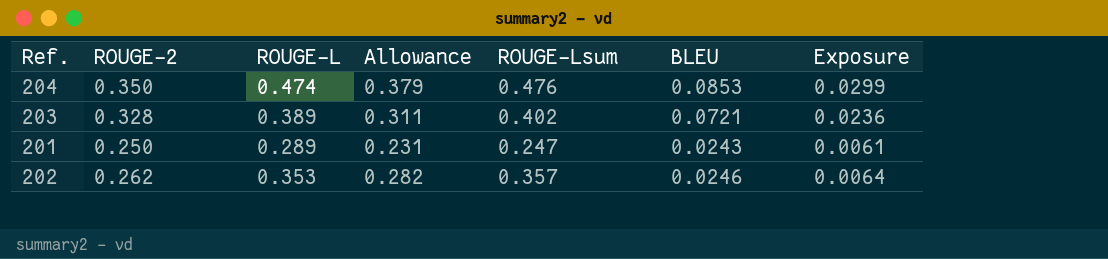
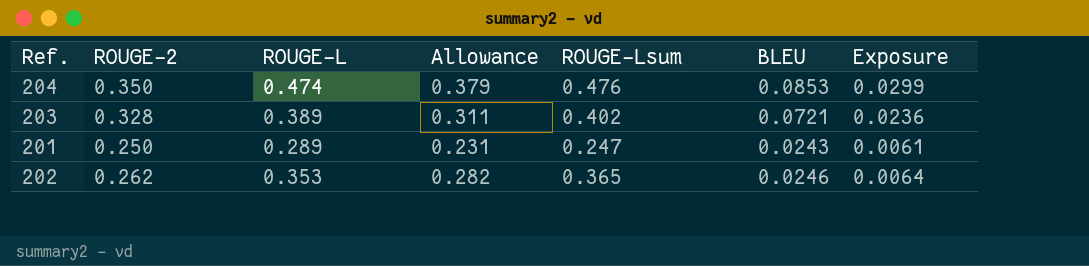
202 | ROUGE-Lsum: 0.357 -> 0.365

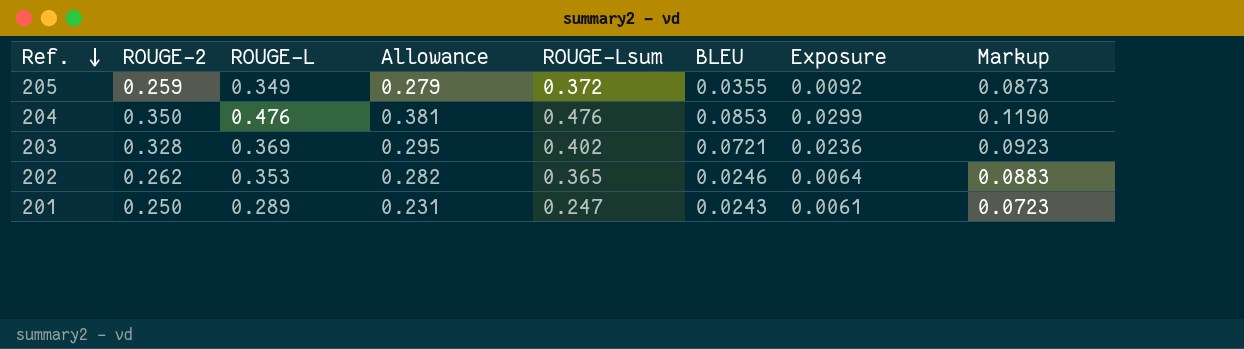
row order: none -> Ref. descending
column Markup | formula: none -> [ROUGE-L] * 0.25
row 205: none -> 0.259 | 0.349 | 0.279 | 0.372 | 0.0355 | 0.0092 | 0.0873
204 | ROUGE-L: 0.474 -> 0.476
204 | Allowance: 0.379 -> 0.381
203 | ROUGE-L: 0.389 -> 0.369
203 | Allowance: 0.311 -> 0.295

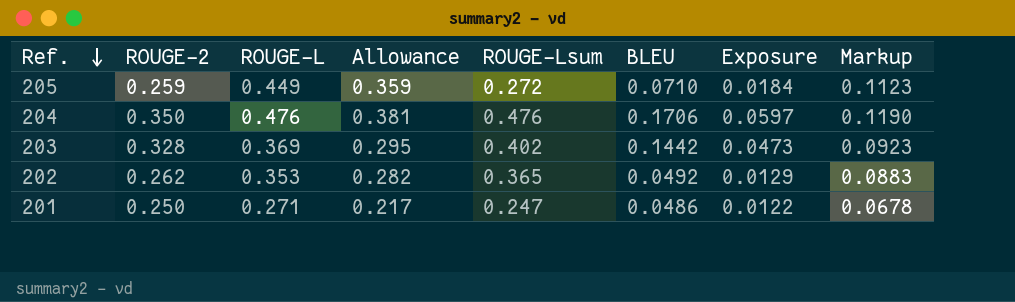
205 | ROUGE-L: 0.349 -> 0.449
205 | Allowance: 0.279 -> 0.359
205 | ROUGE-Lsum: 0.372 -> 0.272
205 | BLEU: 0.0355 -> 0.0710
205 | Exposure: 0.0092 -> 0.0184
205 | Markup: 0.0873 -> 0.1123
204 | BLEU: 0.0853 -> 0.1706
204 | Exposure: 0.0299 -> 0.0597
203 | BLEU: 0.0721 -> 0.1442
203 | Exposure: 0.0236 -> 0.0473
202 | BLEU: 0.0246 -> 0.0492
202 | Exposure: 0.0064 -> 0.0129
201 | ROUGE-L: 0.289 -> 0.271
201 | Allowance: 0.231 -> 0.217
201 | BLEU: 0.0243 -> 0.0486
201 | Exposure: 0.0061 -> 0.0122
201 | Markup: 0.0723 -> 0.0678

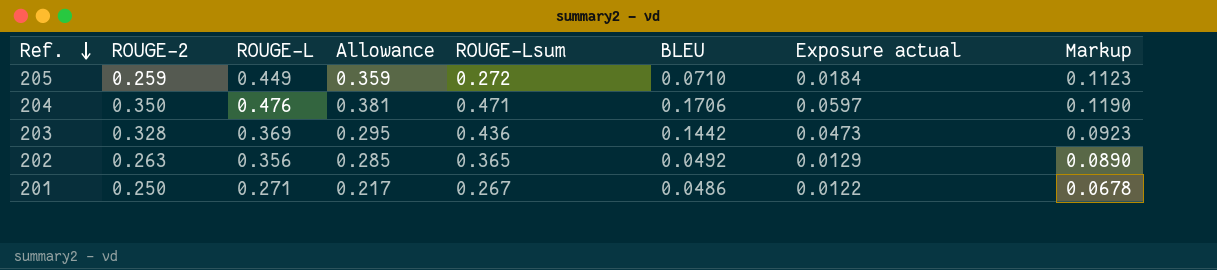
column name: Exposure -> Exposure actual
204 | ROUGE-Lsum: 0.476 -> 0.471
203 | ROUGE-Lsum: 0.402 -> 0.436
202 | ROUGE-2: 0.262 -> 0.263
202 | ROUGE-L: 0.353 -> 0.356
202 | Allowance: 0.282 -> 0.285
202 | Markup: 0.0883 -> 0.0890
201 | ROUGE-Lsum: 0.247 -> 0.267

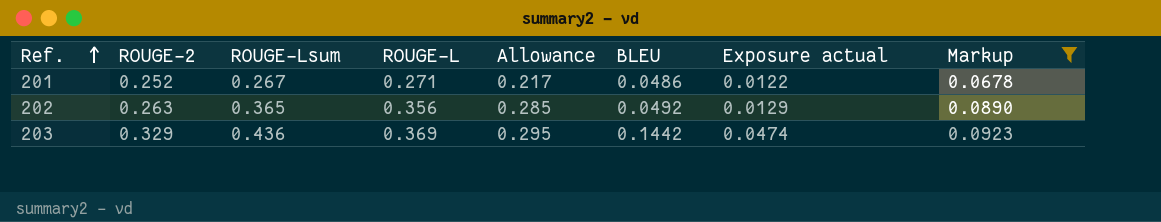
filter: none -> Markup <= 0.0923
row order: Ref. descending -> Ref. ascending
column ROUGE-Lsum | position: 5 -> 3
201 | ROUGE-2: 0.250 -> 0.252
203 | ROUGE-2: 0.328 -> 0.329
203 | Exposure actual: 0.0473 -> 0.0474

